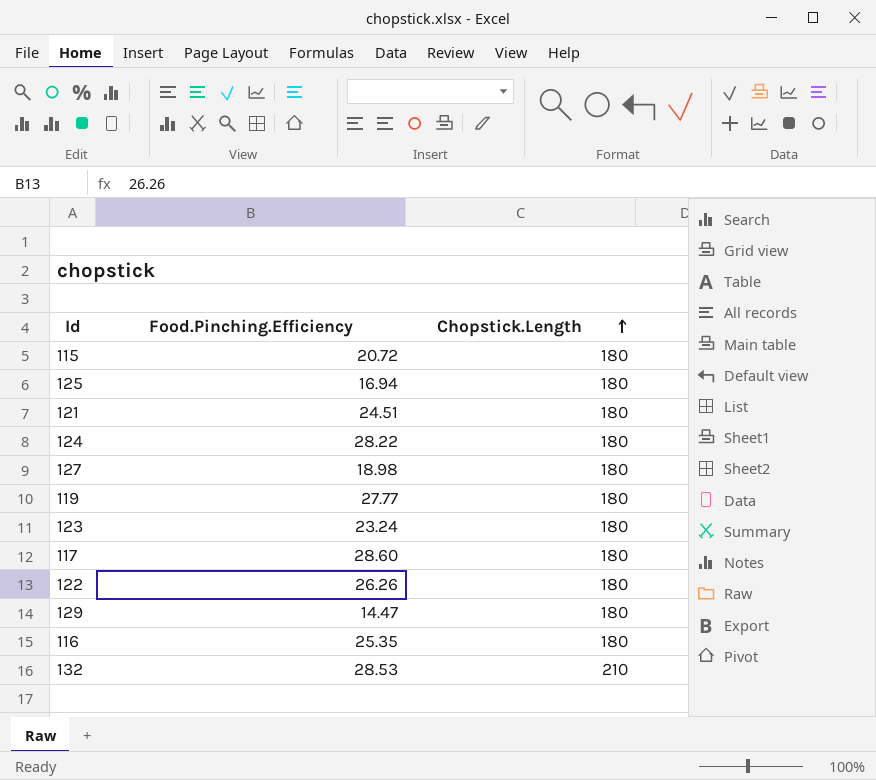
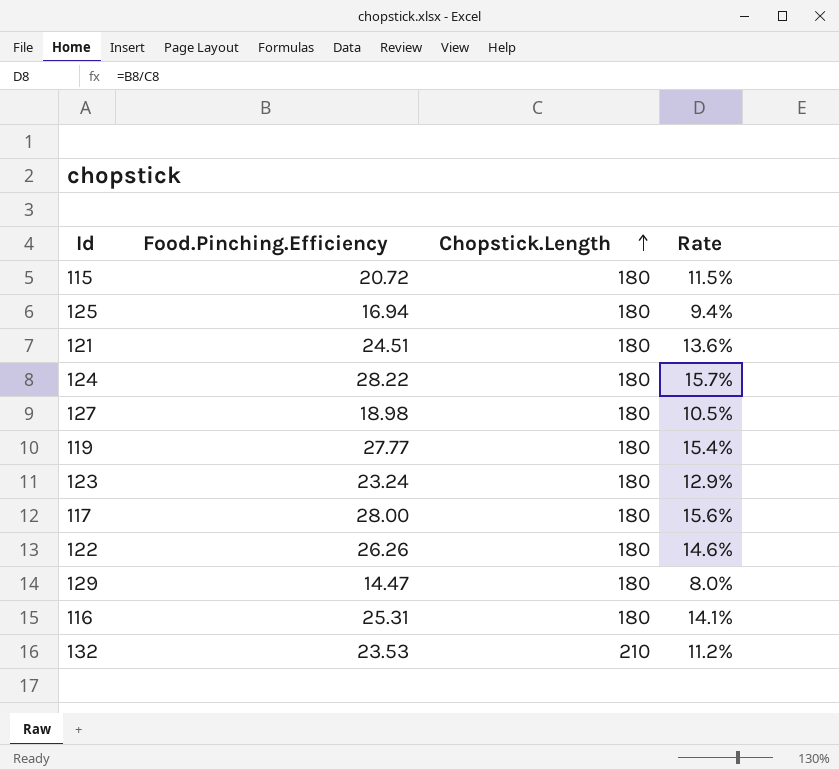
column Rate | formula: none -> [Food.Pinching.Efficiency] / [Chopstick.Length]
117 | Food.Pinching.Efficiency: 28.60 -> 28.00
116 | Food.Pinching.Efficiency: 25.35 -> 25.31
132 | Food.Pinching.Efficiency: 28.53 -> 23.53

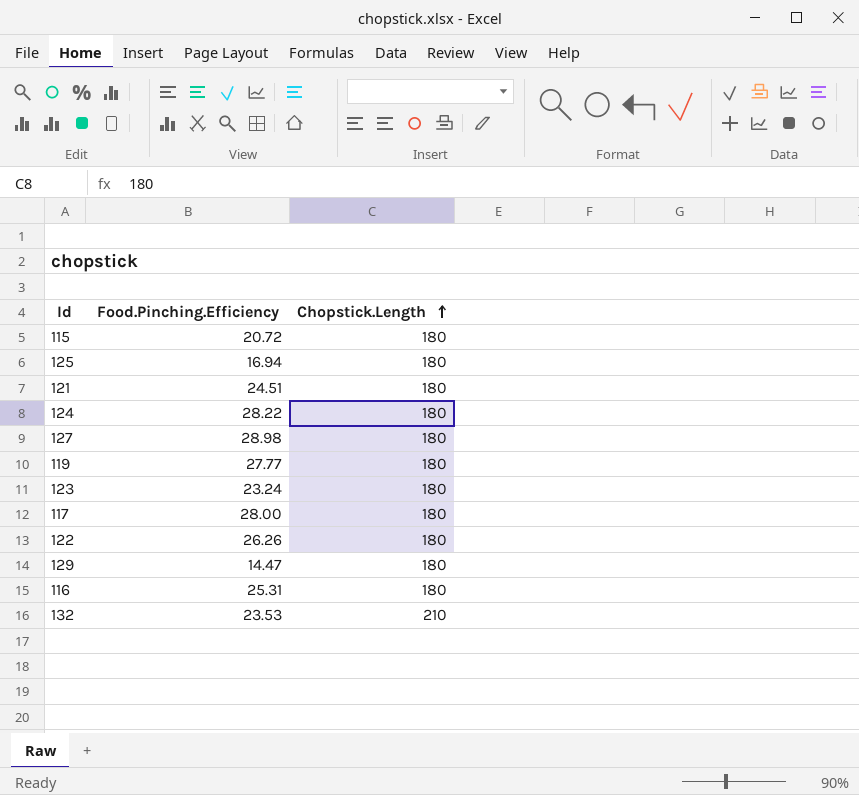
column Rate | formula: [Food.Pinching.Efficiency] / [Chopstick.Length] -> none
127 | Food.Pinching.Efficiency: 18.98 -> 28.98

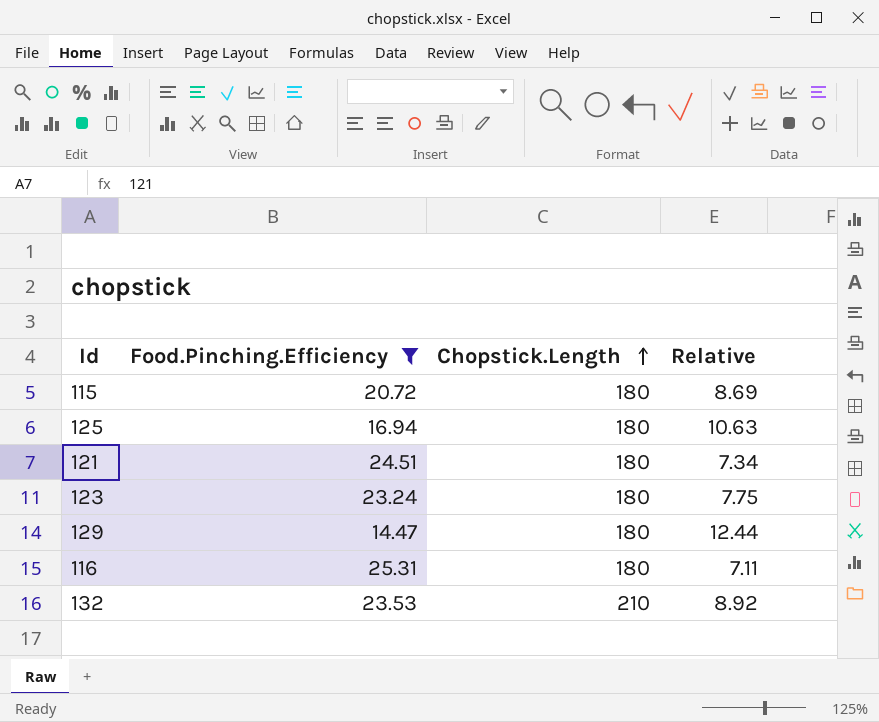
filter: none -> Food.Pinching.Efficiency <= 25.31
column Relative | formula: none -> [Chopstick.Length] / [Food.Pinching.Efficiency]

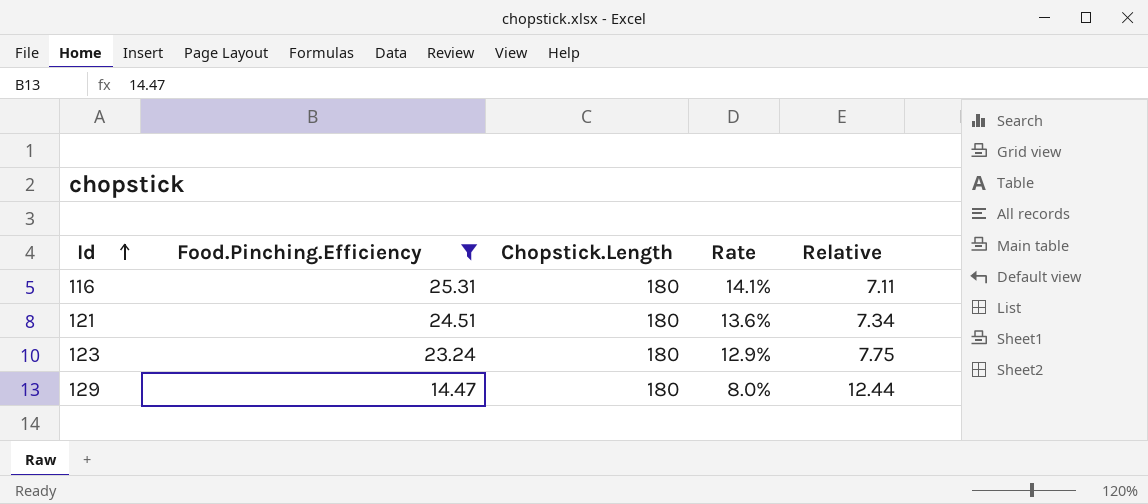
row order: Chopstick.Length ascending -> Id ascending
column Rate | formula: none -> [Food.Pinching.Efficiency] / [Chopstick.Length]
row 115: 20.72 | 180 | 8.69 -> none
row 125: 16.94 | 180 | 10.63 -> none
row 132: 23.53 | 210 | 8.92 -> none

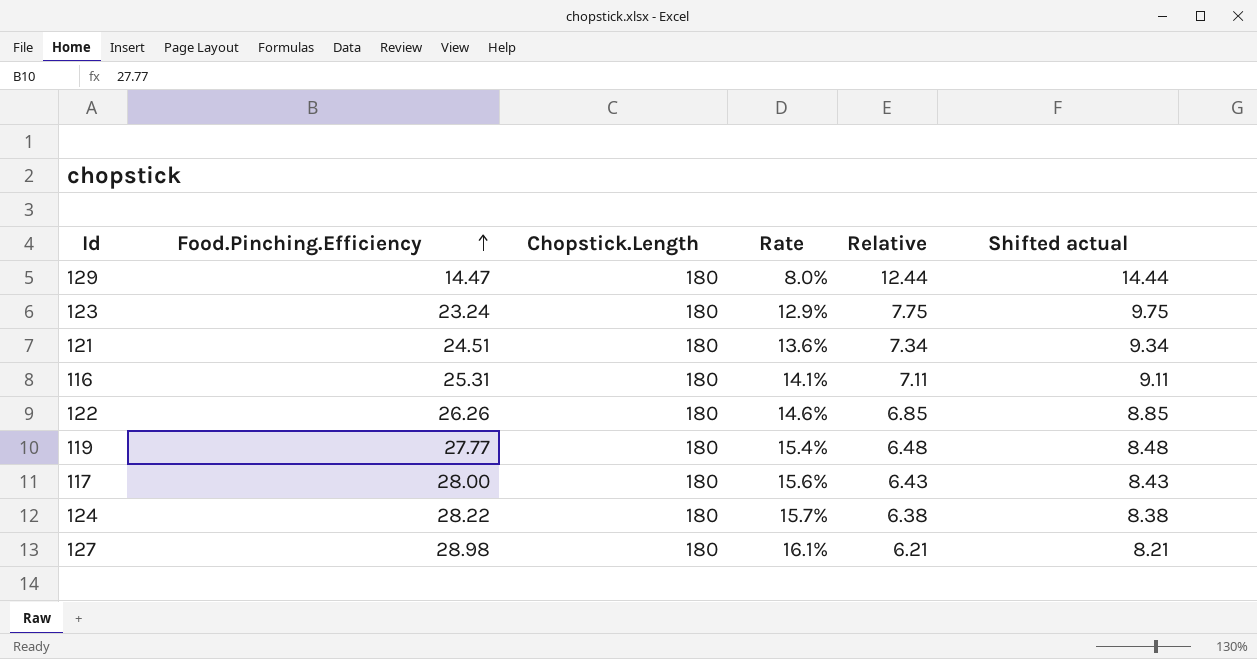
filter: Food.Pinching.Efficiency <= 25.31 -> none
row order: Id ascending -> Food.Pinching.Efficiency ascending
column Shifted actual | formula: none -> [Relative] + 2

